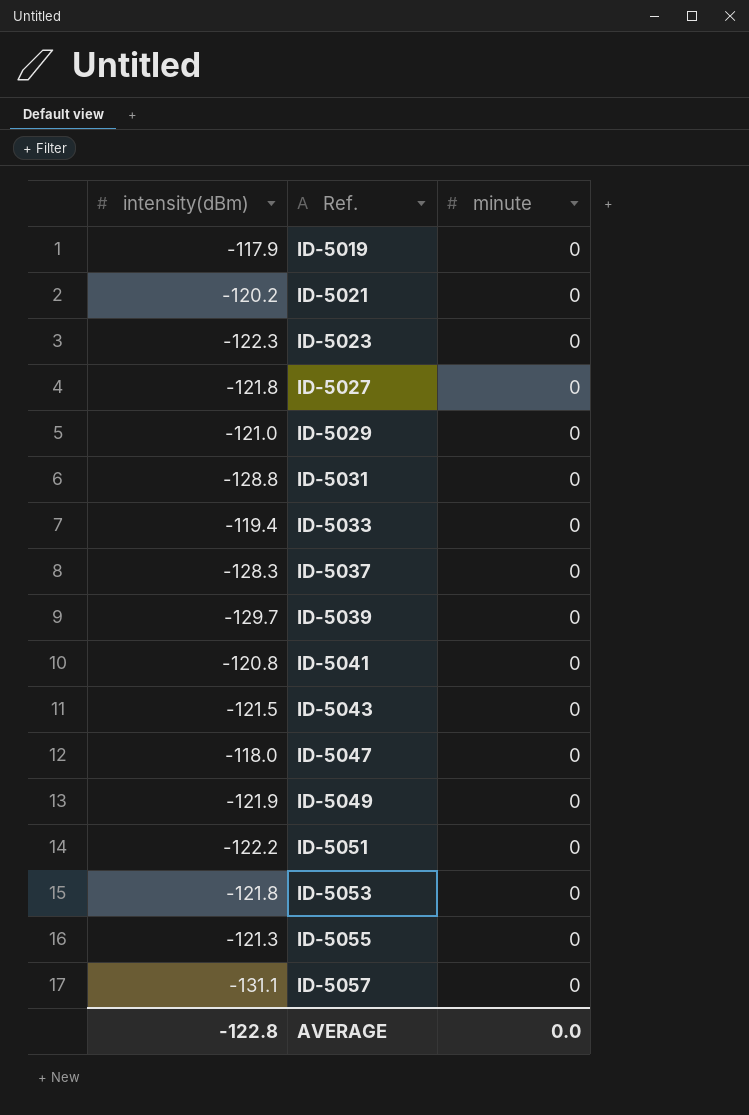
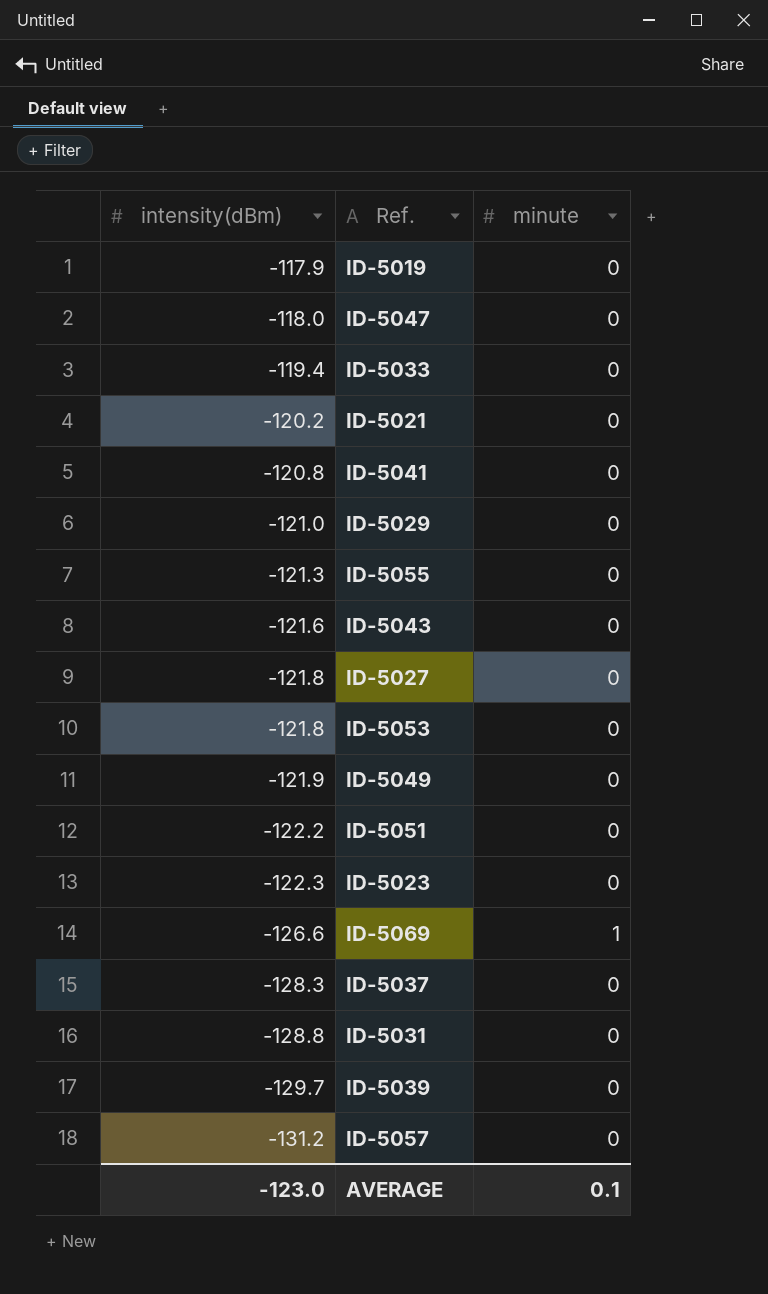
row order: Ref. ascending -> intensity(dBm) descending
ID-5043 | intensity(dBm): -121.5 -> -121.6
row ID-5069: none -> -126.6 | 1
ID-5057 | intensity(dBm): -131.1 -> -131.2
AVERAGE | intensity(dBm): -122.8 -> -123.0
AVERAGE | minute: 0.0 -> 0.1

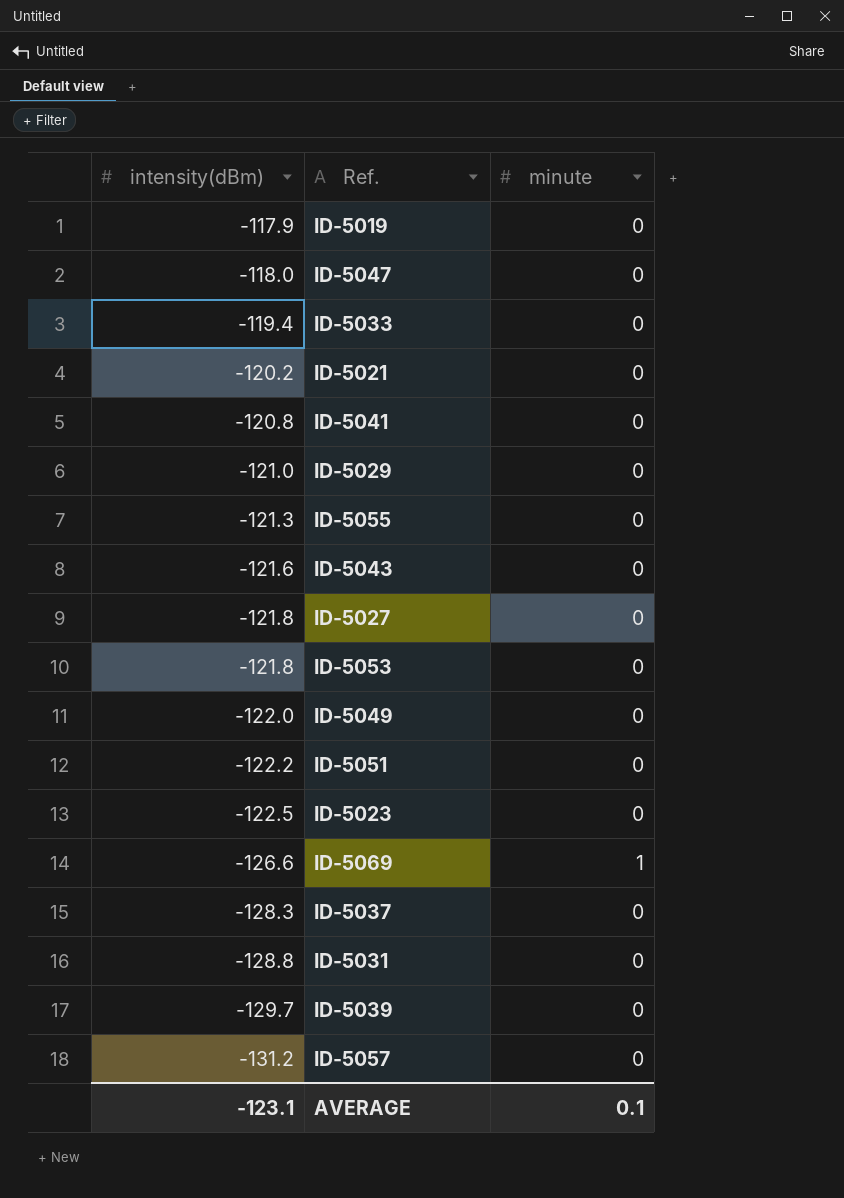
ID-5049 | intensity(dBm): -121.9 -> -122.0
ID-5023 | intensity(dBm): -122.3 -> -122.5
AVERAGE | intensity(dBm): -123.0 -> -123.1

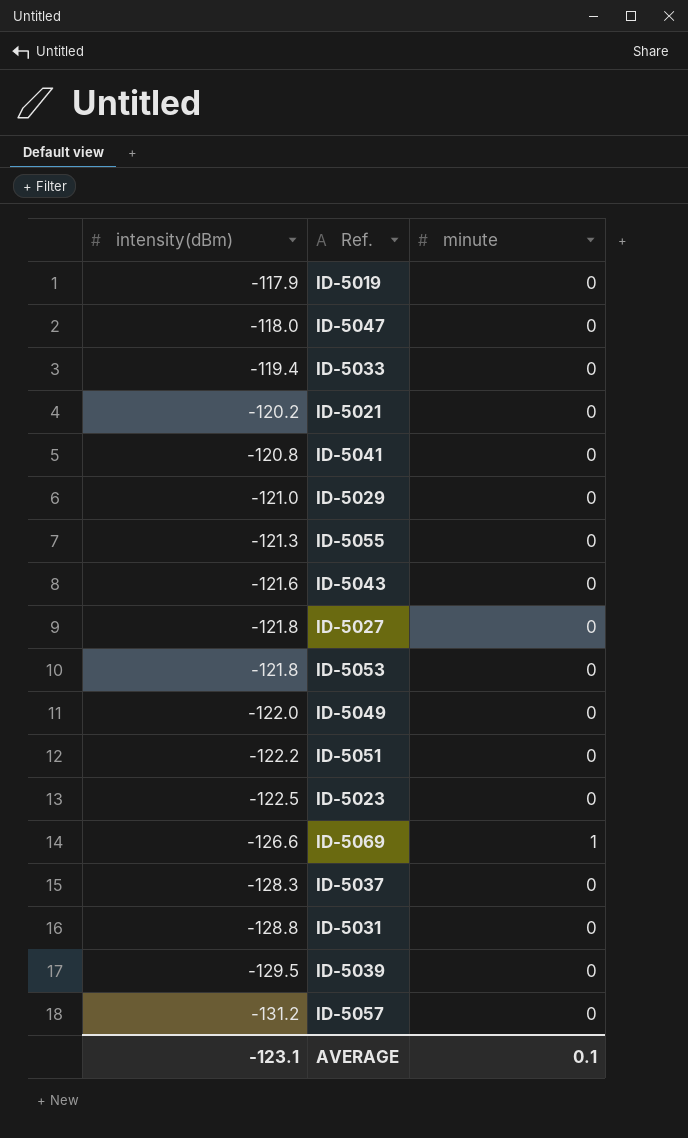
ID-5039 | intensity(dBm): -129.7 -> -129.5

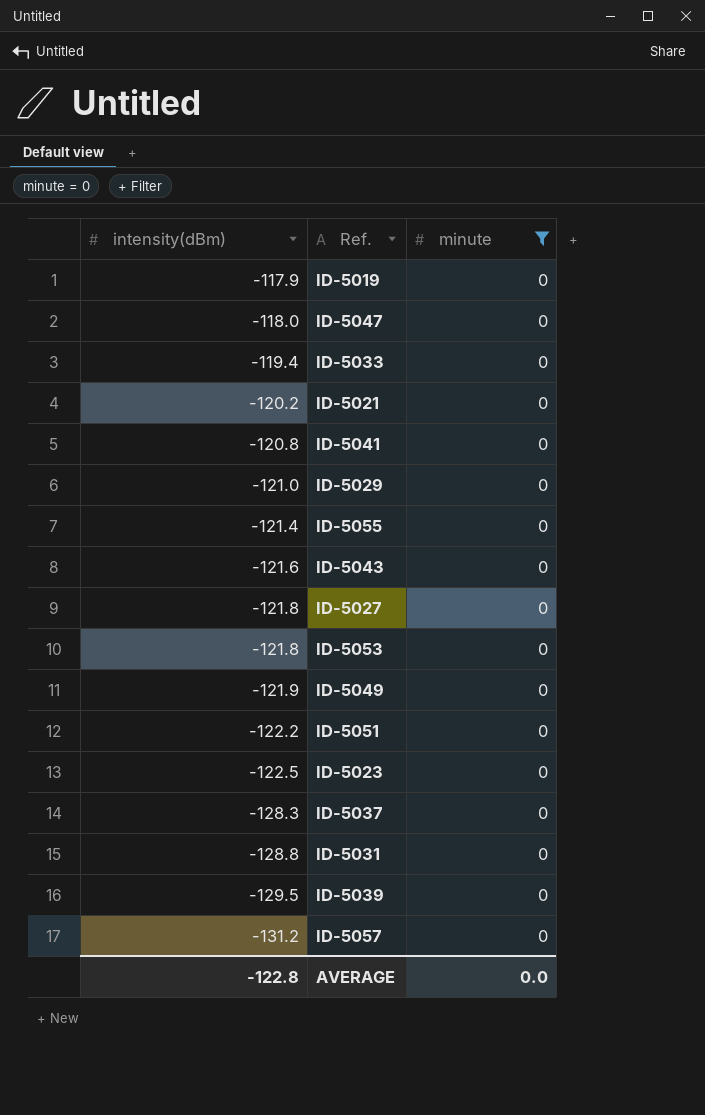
filter: none -> minute = 0
ID-5055 | intensity(dBm): -121.3 -> -121.4
ID-5049 | intensity(dBm): -122.0 -> -121.9
AVERAGE | intensity(dBm): -123.1 -> -122.8
AVERAGE | minute: 0.1 -> 0.0

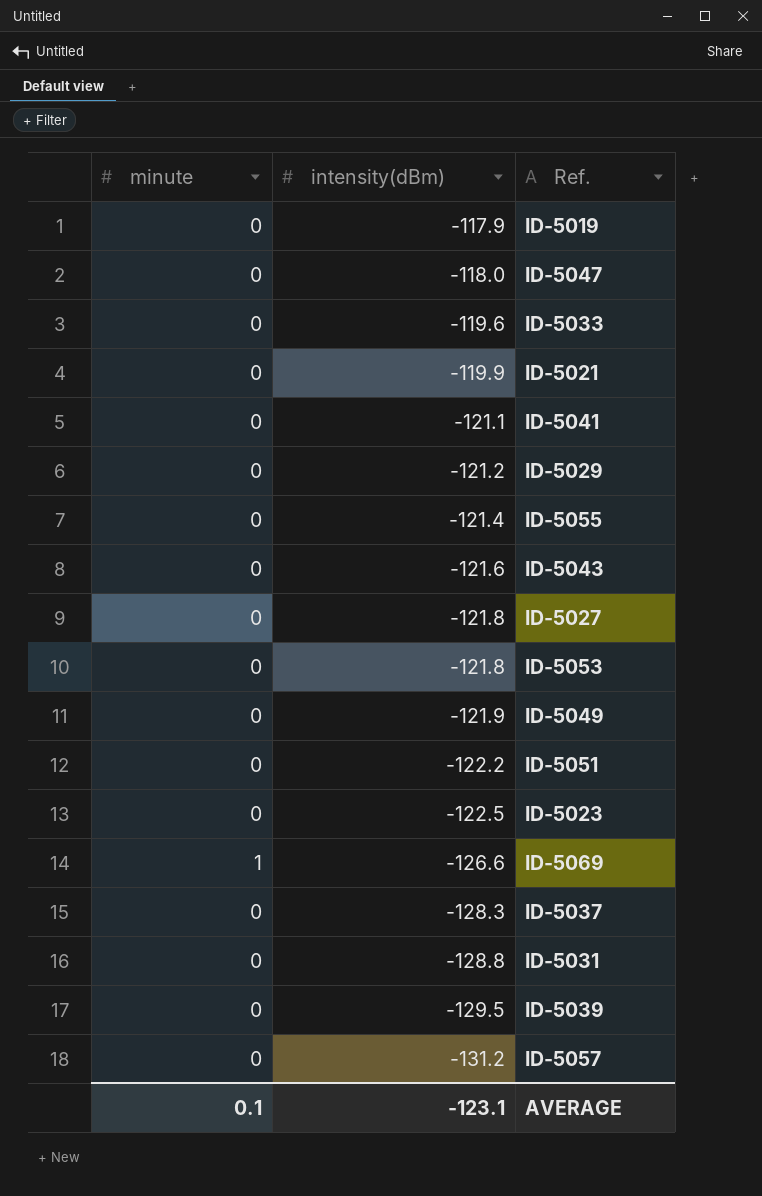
filter: minute = 0 -> none
column minute | position: 3 -> 1
ID-5033 | intensity(dBm): -119.4 -> -119.6
ID-5021 | intensity(dBm): -120.2 -> -119.9
ID-5041 | intensity(dBm): -120.8 -> -121.1
ID-5029 | intensity(dBm): -121.0 -> -121.2
AVERAGE | minute: 0.0 -> 0.1
AVERAGE | intensity(dBm): -122.8 -> -123.1

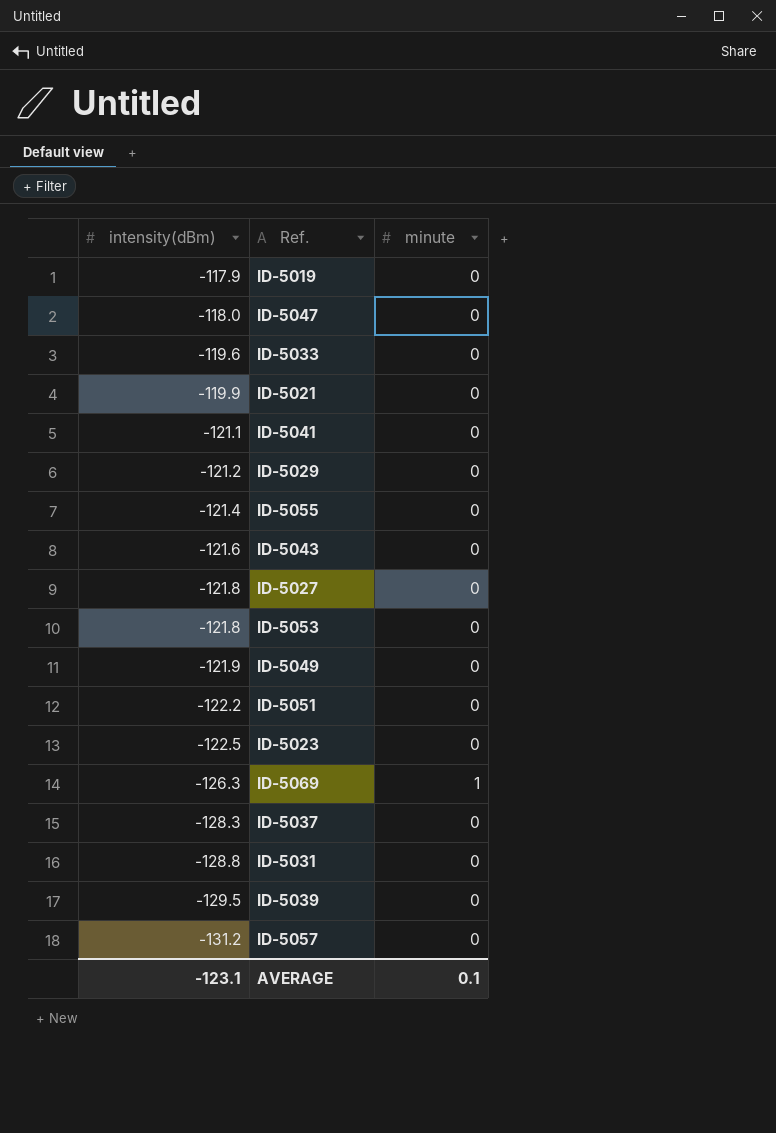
column minute | position: 1 -> 3
ID-5069 | intensity(dBm): -126.6 -> -126.3

